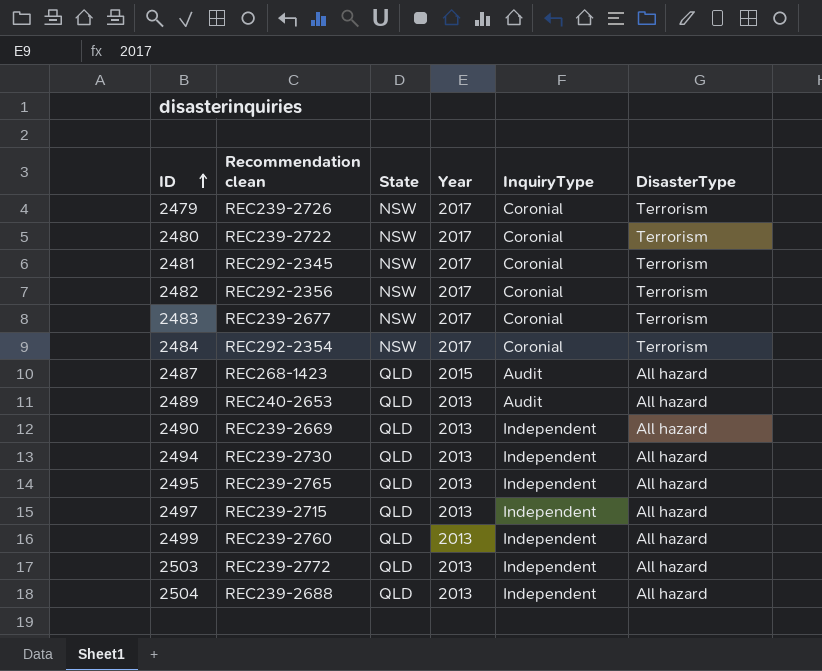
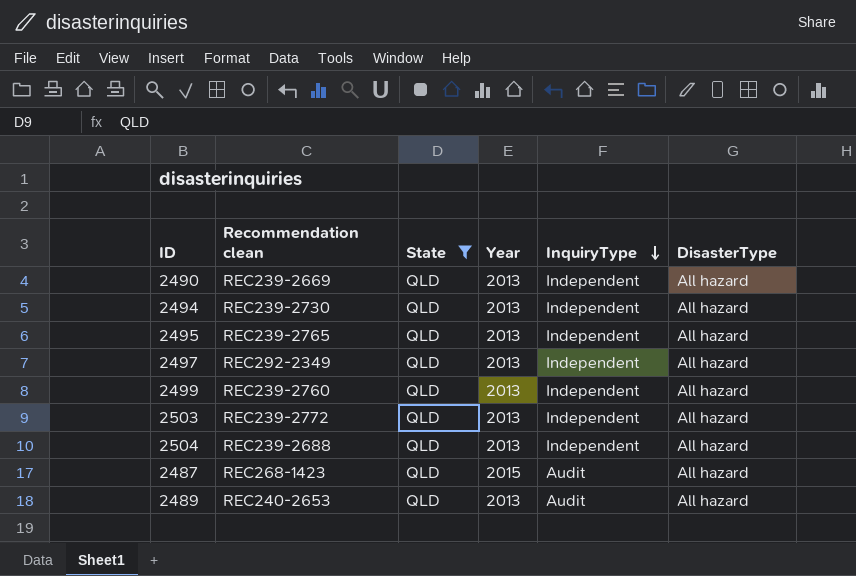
filter: none -> State = QLD
row order: ID ascending -> InquiryType descending
2497 | Recommendation clean: REC239-2715 -> REC292-2349

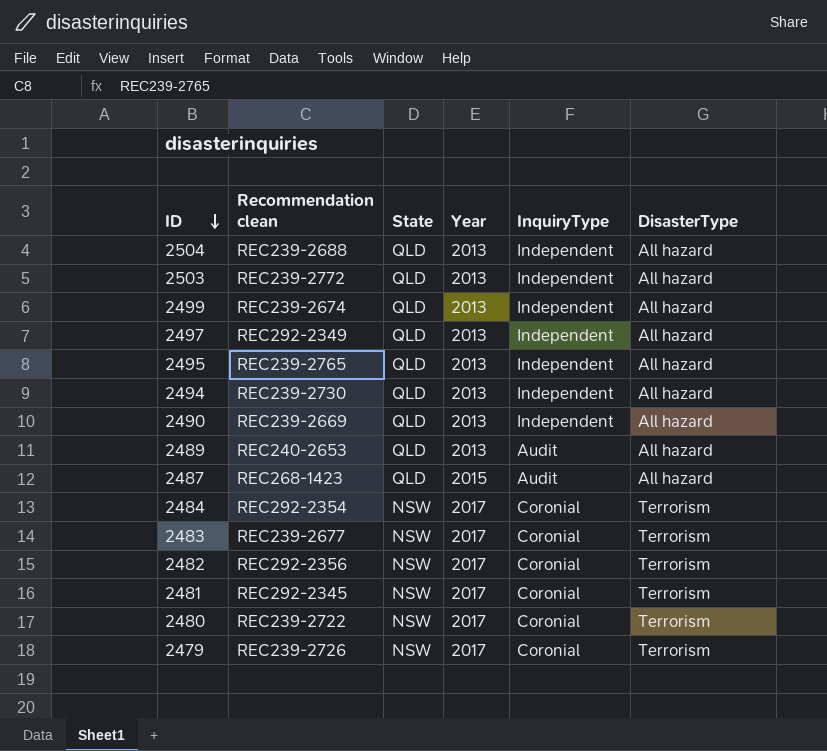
filter: State = QLD -> none
row order: InquiryType descending -> ID descending
2499 | Recommendation clean: REC239-2760 -> REC239-2674

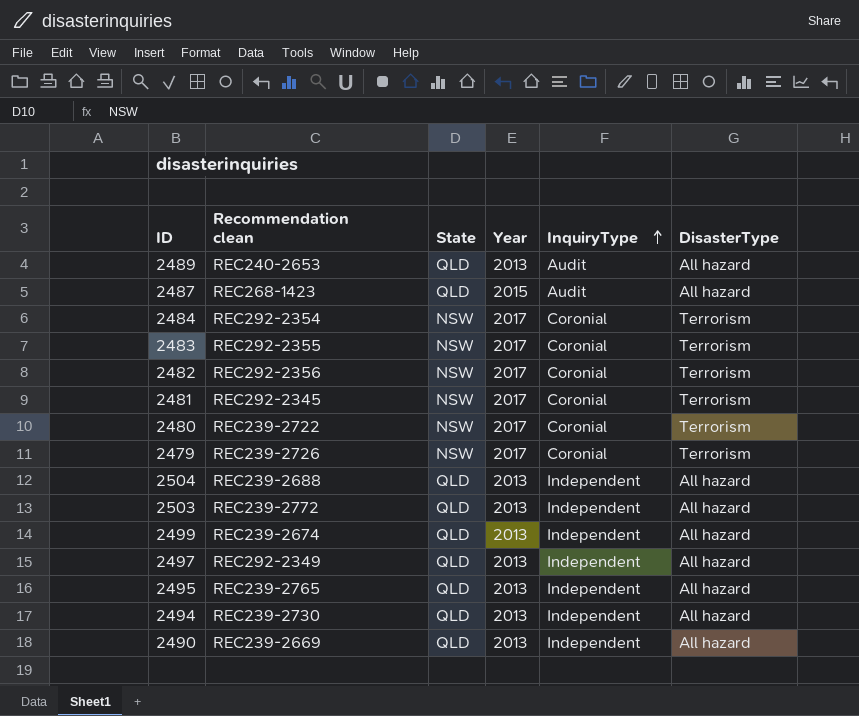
row order: ID descending -> InquiryType ascending
2483 | Recommendation clean: REC239-2677 -> REC292-2355

